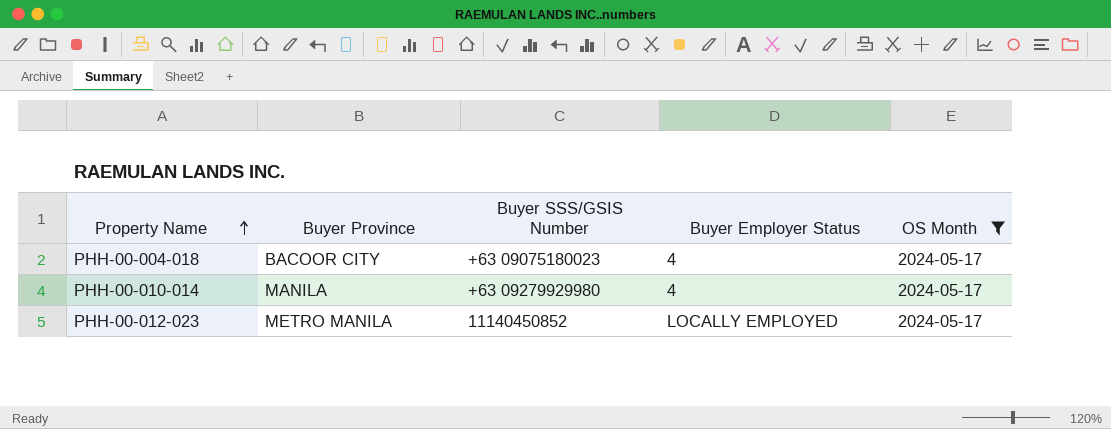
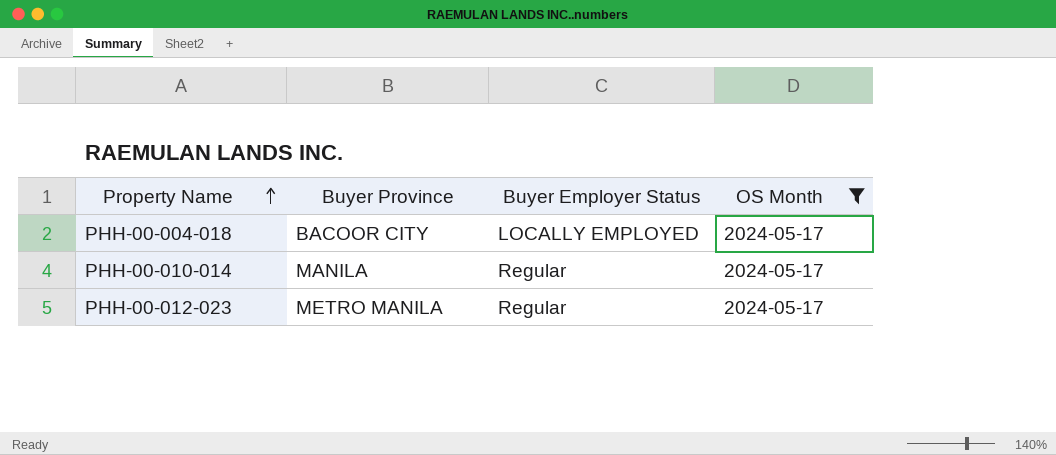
column Buyer SSS/GSIS Number | position: 3 -> none
PHH-00-004-018 | Buyer Employer Status: 4 -> LOCALLY EMPLOYED
PHH-00-010-014 | Buyer Employer Status: 4 -> Regular
PHH-00-012-023 | Buyer Employer Status: LOCALLY EMPLOYED -> Regular

